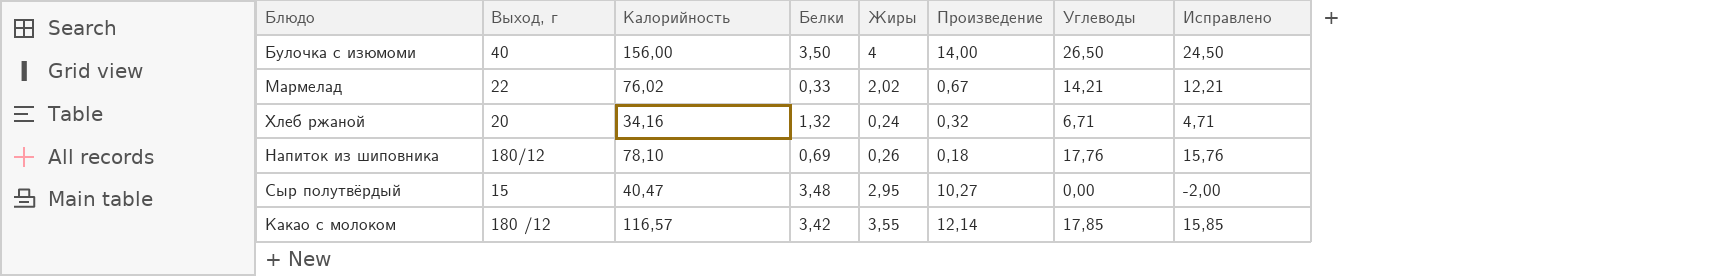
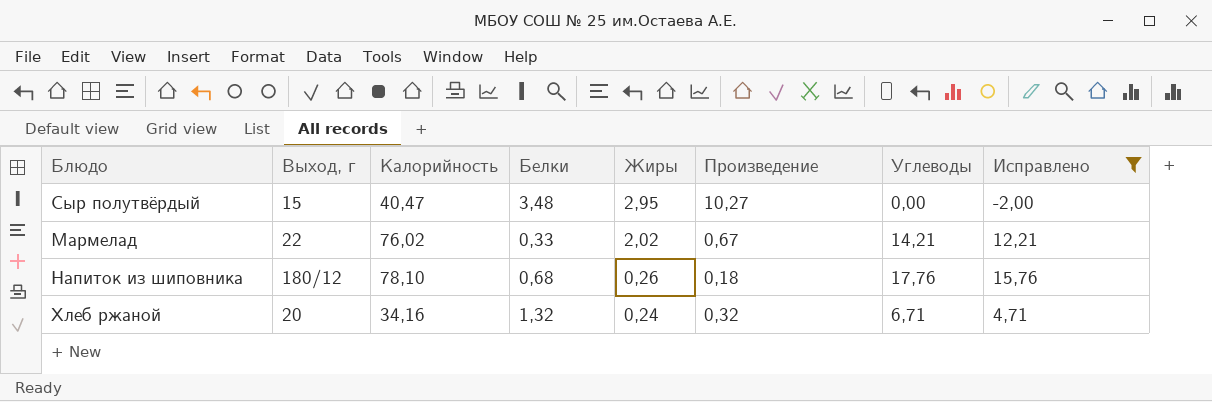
filter: none -> Исправлено <= 15,76
row order: none -> Жиры descending
Напиток из шиповника | Белки: 0,69 -> 0,68

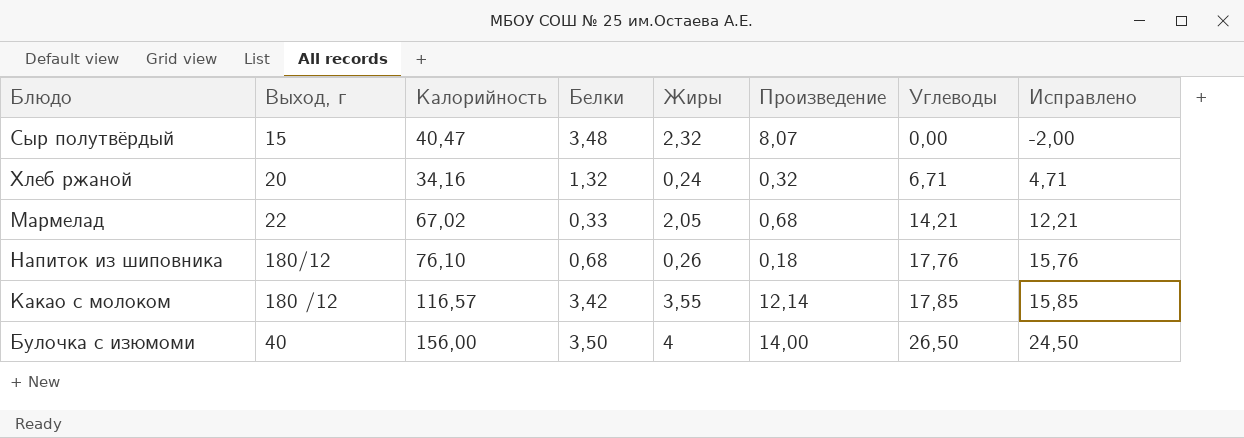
filter: Исправлено <= 15,76 -> none
row order: Жиры descending -> Углеводы ascending
Сыр полутвёрдый | Жиры: 2,95 -> 2,32
Сыр полутвёрдый | Произведение: 10,27 -> 8,07
Мармелад | Калорийность: 76,02 -> 67,02
Мармелад | Жиры: 2,02 -> 2,05
Мармелад | Произведение: 0,67 -> 0,68
Напиток из шиповника | Калорийность: 78,10 -> 76,10

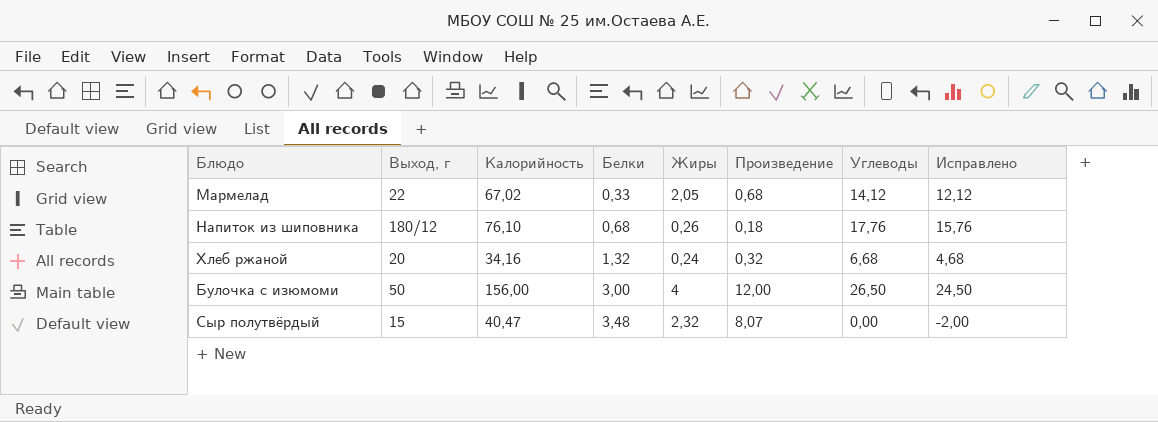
row order: Углеводы ascending -> Белки ascending
row Какао с молоком: 180 /12 | 116,57 | 3,42 | 3,55 | 12,14 | 17,85 | 15,85 -> none
Мармелад | Углеводы: 14,21 -> 14,12
Мармелад | Исправлено: 12,21 -> 12,12
Хлеб ржаной | Углеводы: 6,71 -> 6,68
Хлеб ржаной | Исправлено: 4,71 -> 4,68
Булочка с изюмоми | Выход, г: 40 -> 50
Булочка с изюмоми | Белки: 3,50 -> 3,00
Булочка с изюмоми | Произведение: 14,00 -> 12,00

